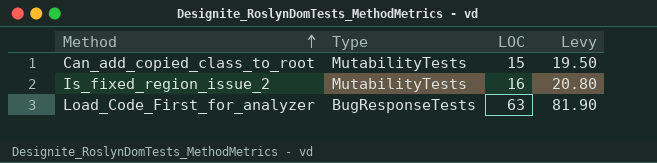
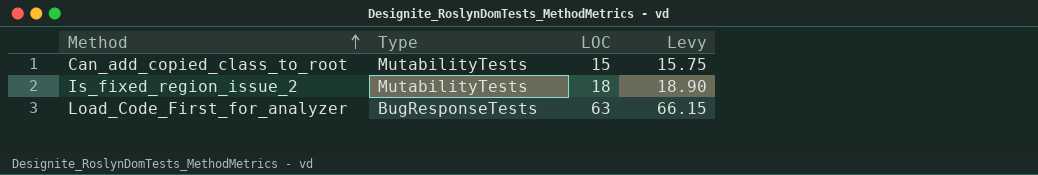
column Levy | formula: [LOC] * 1.3 -> [LOC] * 1.05
Is_fixed_region_issue_2 | LOC: 16 -> 18

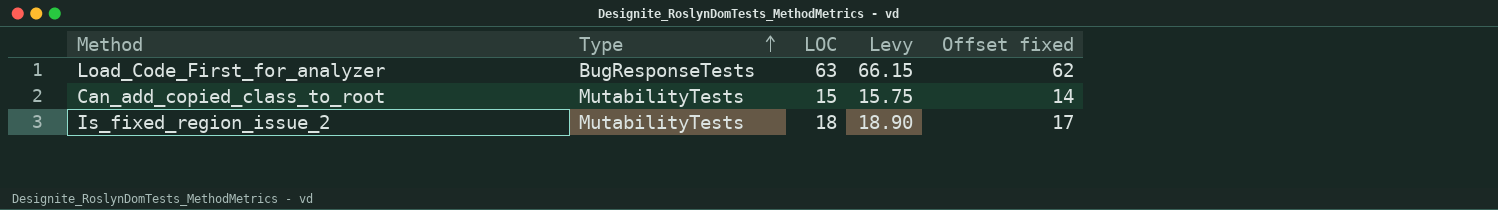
row order: Method ascending -> Type ascending
column Offset fixed | formula: none -> [LOC] - 1

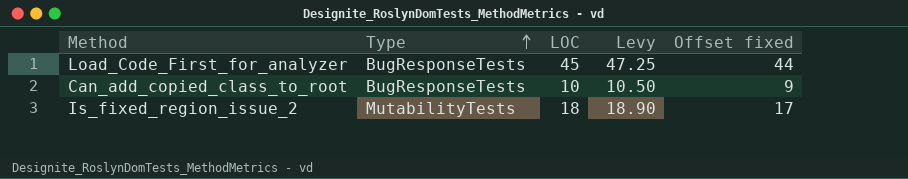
Load_Code_First_for_analyzer | LOC: 63 -> 45
Load_Code_First_for_analyzer | Levy: 66.15 -> 47.25
Load_Code_First_for_analyzer | Offset fixed: 62 -> 44
Can_add_copied_class_to_root | Type: MutabilityTests -> BugResponseTests
Can_add_copied_class_to_root | LOC: 15 -> 10
Can_add_copied_class_to_root | Levy: 15.75 -> 10.50
Can_add_copied_class_to_root | Offset fixed: 14 -> 9

